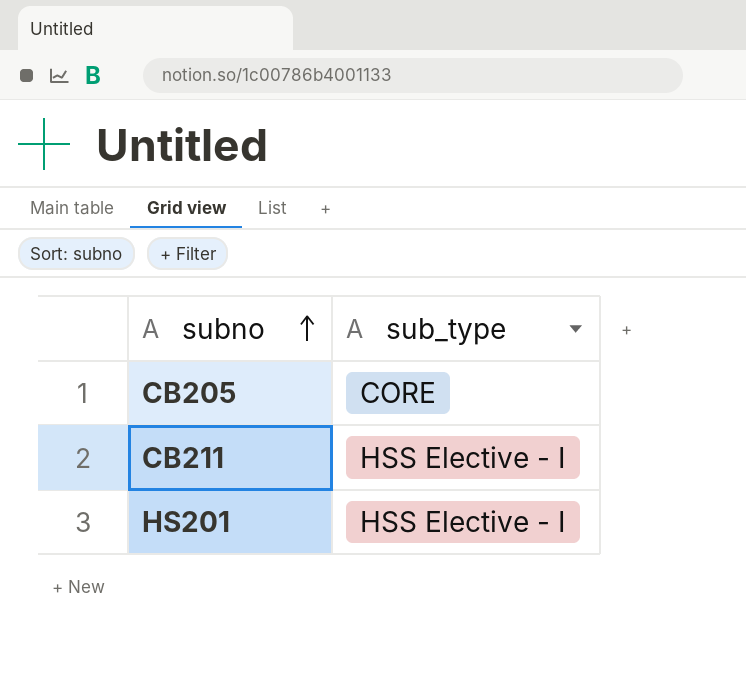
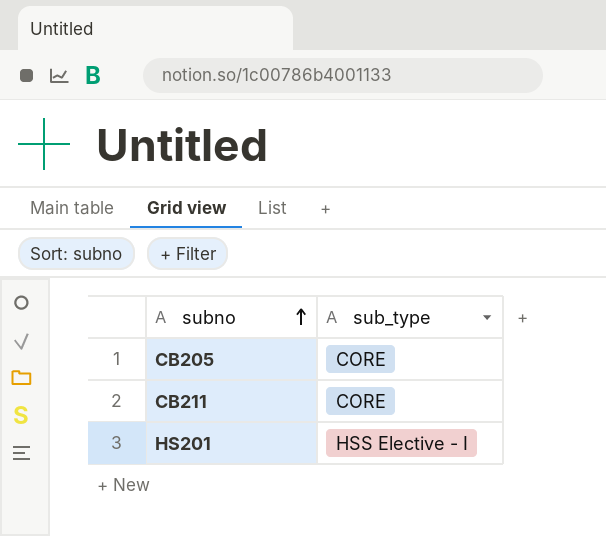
CB211 | sub_type: HSS Elective - I -> CORE

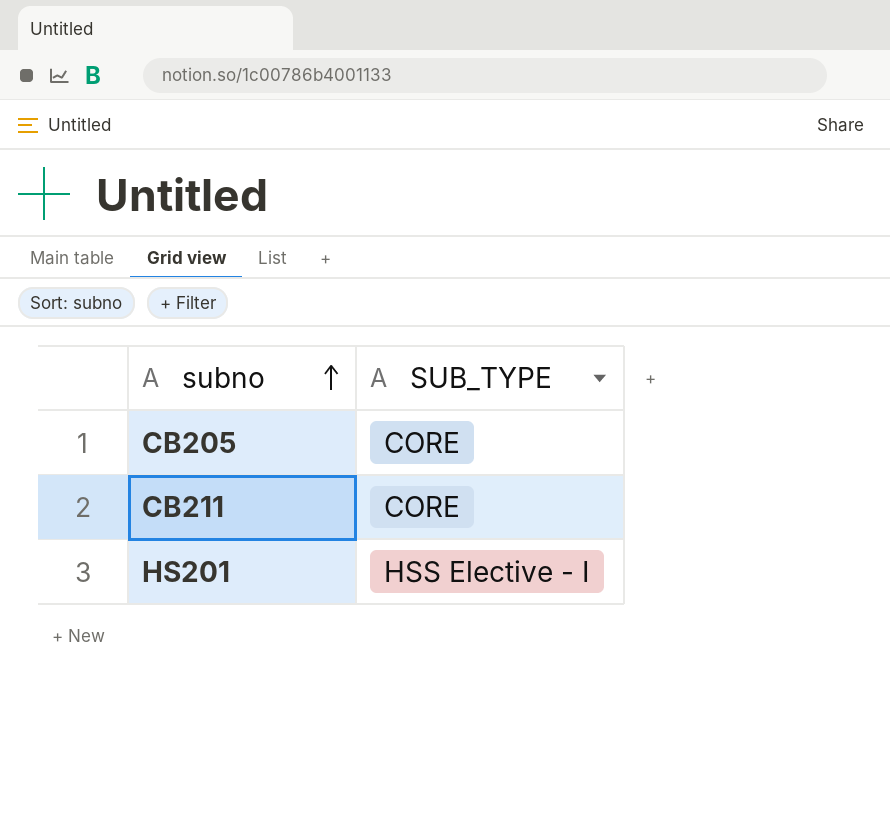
column name: sub_type -> SUB_TYPE

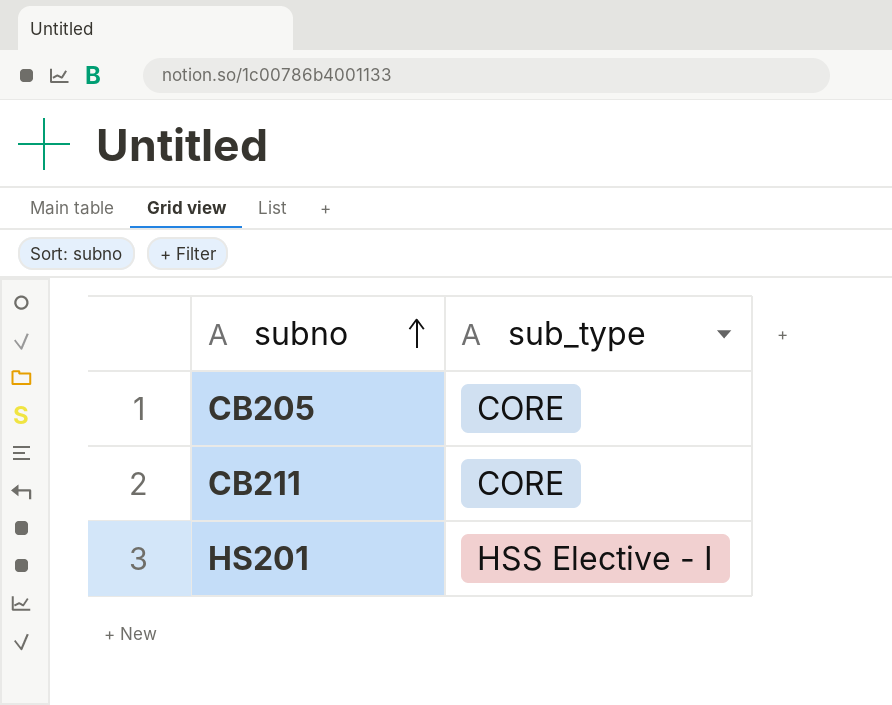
column name: SUB_TYPE -> sub_type

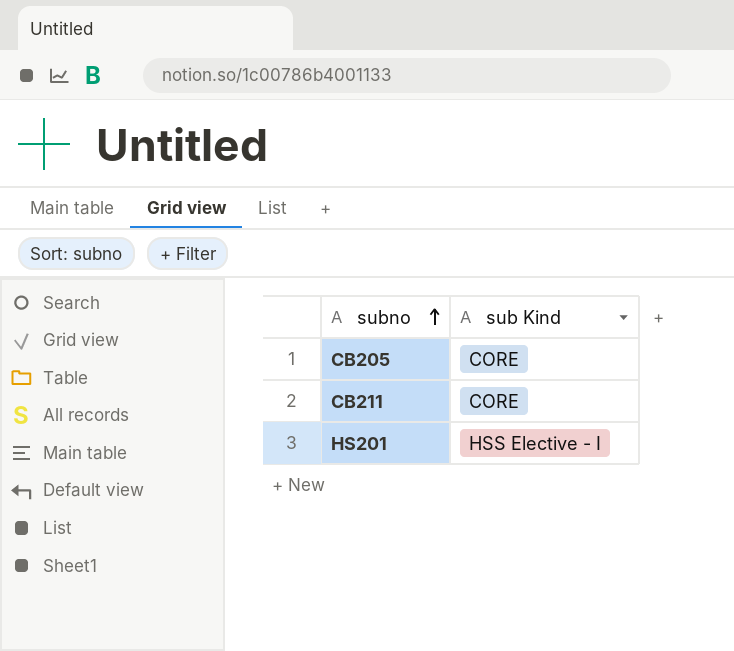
column name: sub_type -> sub Kind

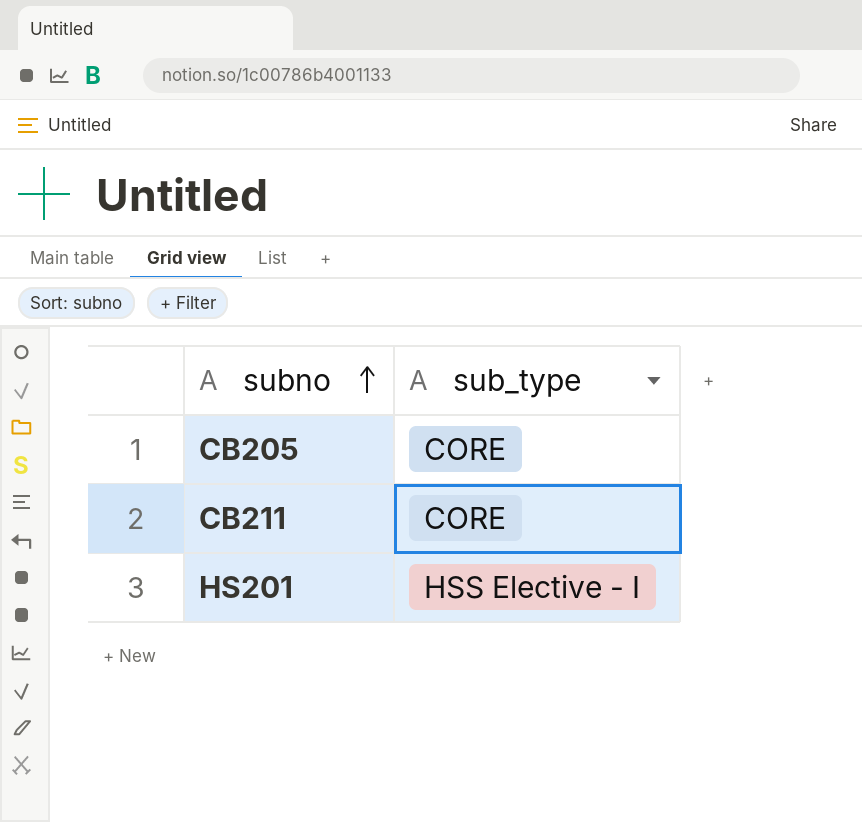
column name: sub Kind -> sub_type

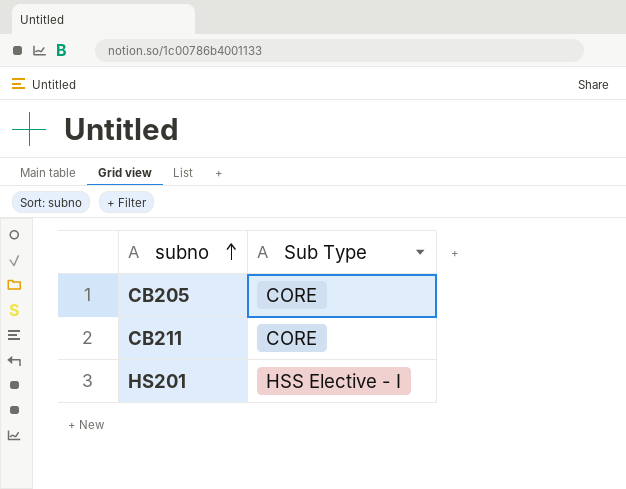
column name: sub_type -> Sub Type

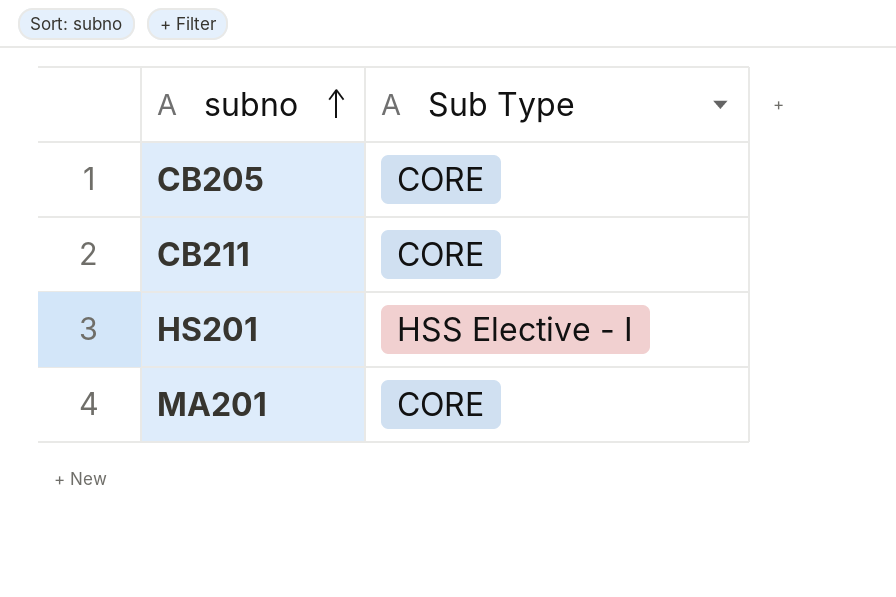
row MA201: none -> CORE

